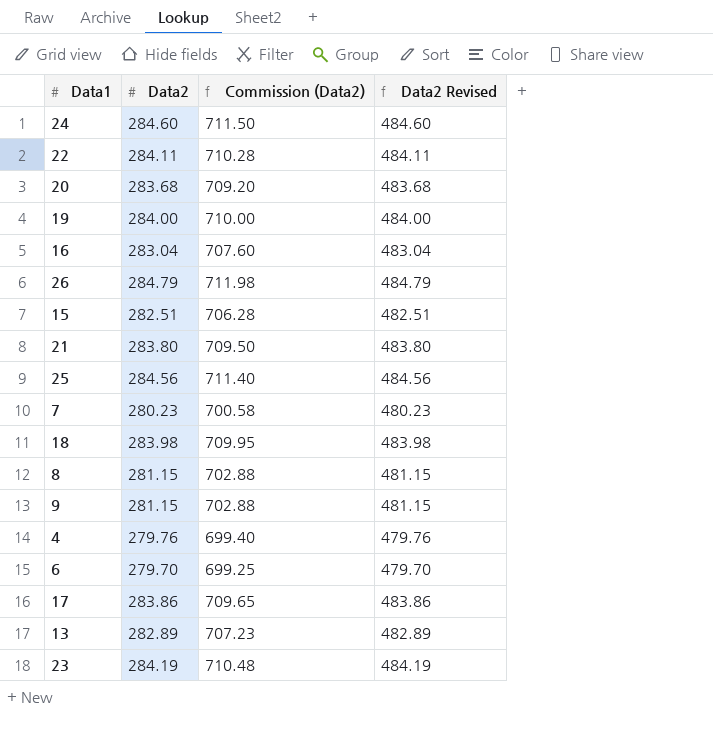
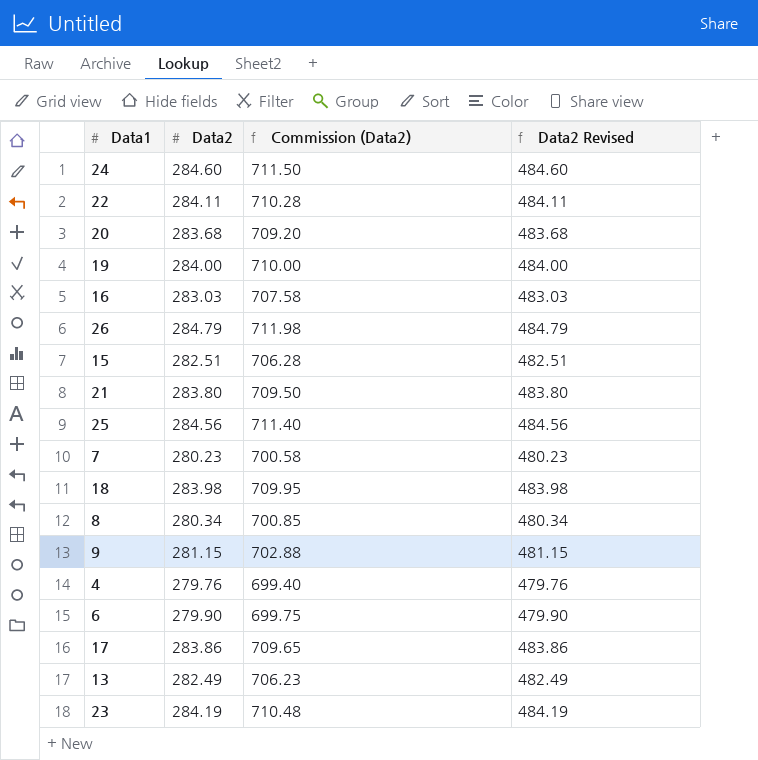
16 | Data2: 283.04 -> 283.03
16 | Commission (Data2): 707.60 -> 707.58
16 | Data2 Revised: 483.04 -> 483.03
8 | Data2: 281.15 -> 280.34
8 | Commission (Data2): 702.88 -> 700.85
8 | Data2 Revised: 481.15 -> 480.34
6 | Data2: 279.70 -> 279.90
6 | Commission (Data2): 699.25 -> 699.75
6 | Data2 Revised: 479.70 -> 479.90
13 | Data2: 282.89 -> 282.49
13 | Commission (Data2): 707.23 -> 706.23
13 | Data2 Revised: 482.89 -> 482.49

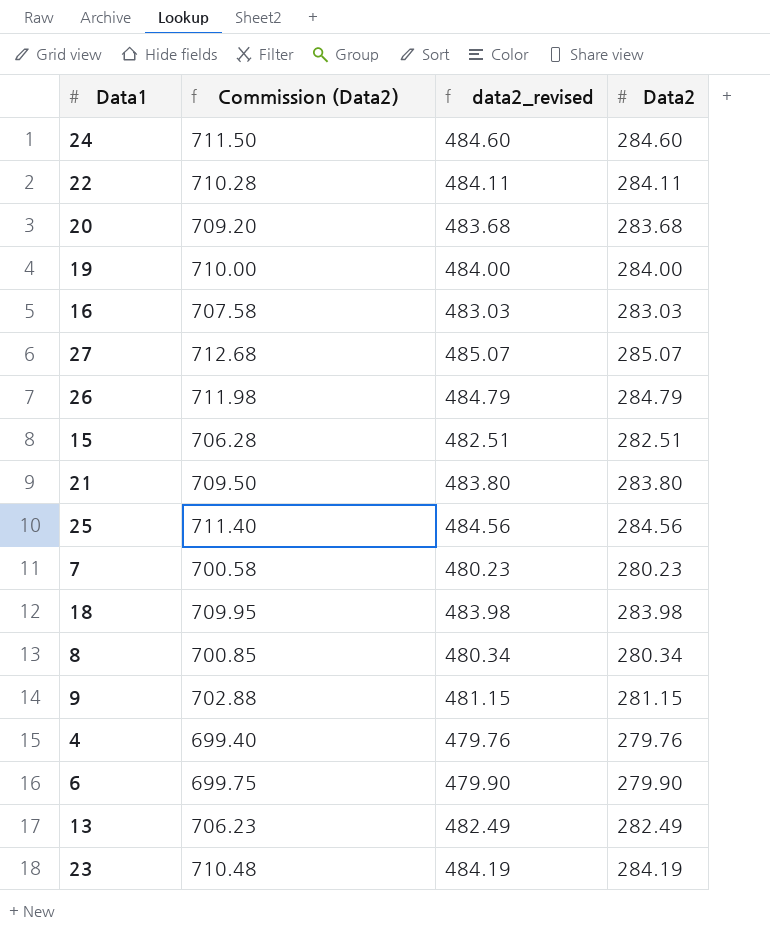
column name: Data2 Revised -> data2_revised
column Data2 | position: 2 -> 4
row 17: 283.86 | 709.65 | 483.86 -> none
row 27: none -> 712.68 | 485.07 | 285.07

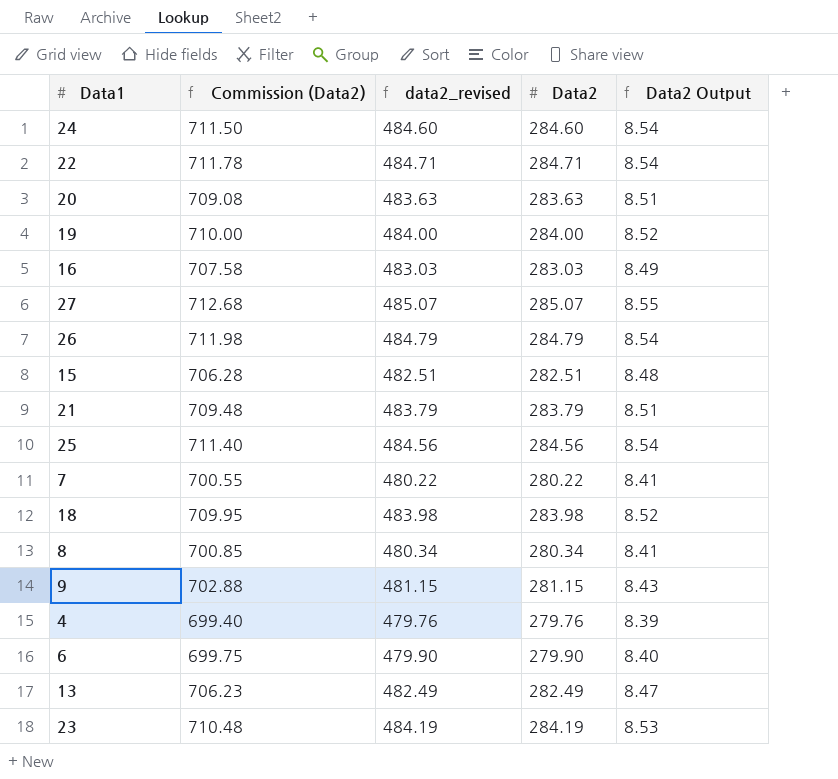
column Data2 Output | formula: none -> [Data2] * 0.03
22 | Commission (Data2): 710.28 -> 711.78
22 | data2_revised: 484.11 -> 484.71
22 | Data2: 284.11 -> 284.71
20 | Commission (Data2): 709.20 -> 709.08
20 | data2_revised: 483.68 -> 483.63
20 | Data2: 283.68 -> 283.63
21 | Commission (Data2): 709.50 -> 709.48
21 | data2_revised: 483.80 -> 483.79
21 | Data2: 283.80 -> 283.79
7 | Commission (Data2): 700.58 -> 700.55
7 | data2_revised: 480.23 -> 480.22
7 | Data2: 280.23 -> 280.22

